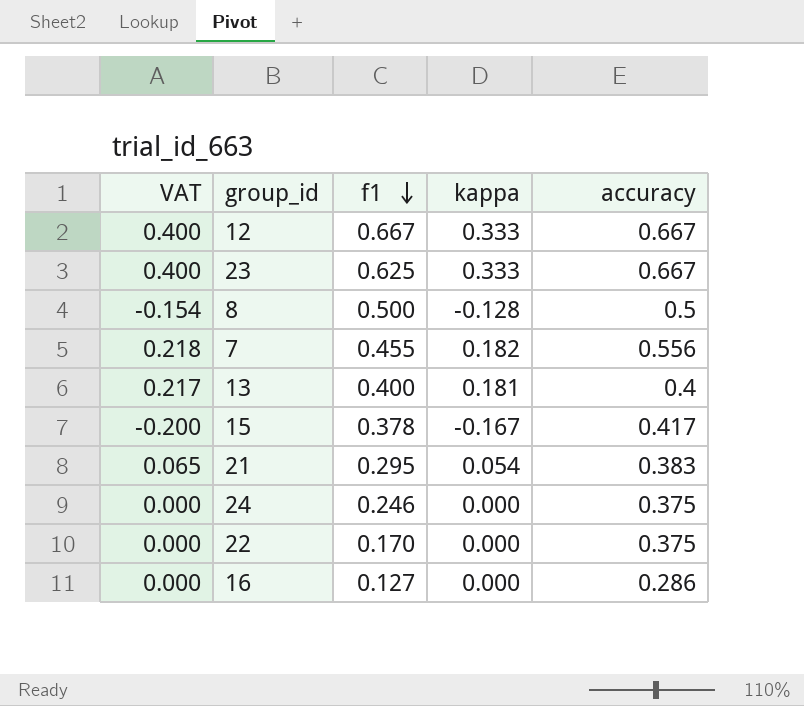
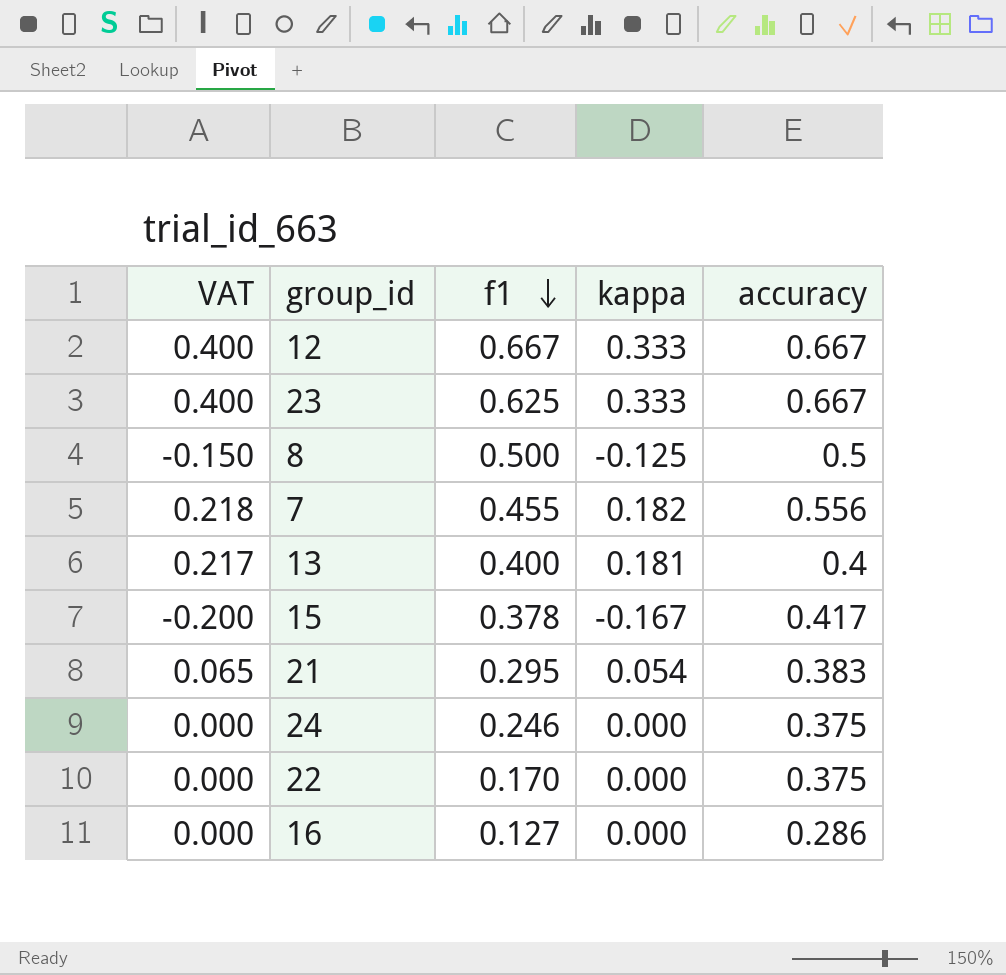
8 | VAT: -0.154 -> -0.150
8 | kappa: -0.128 -> -0.125

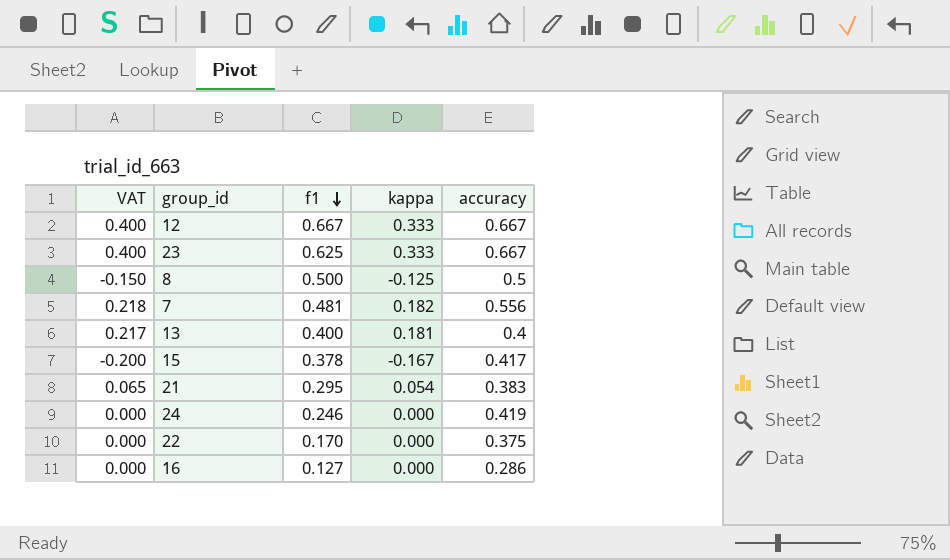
7 | f1: 0.455 -> 0.481
24 | accuracy: 0.375 -> 0.419

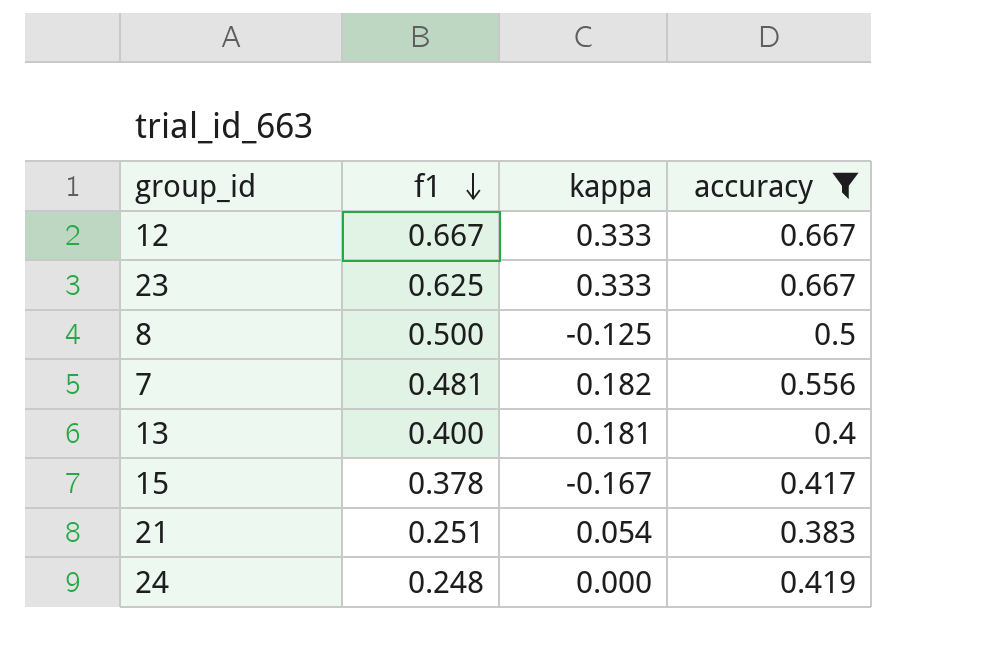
filter: none -> accuracy >= 0.383
column VAT | formula: [kappa] * 1.2 -> none
21 | f1: 0.295 -> 0.251
24 | f1: 0.246 -> 0.248

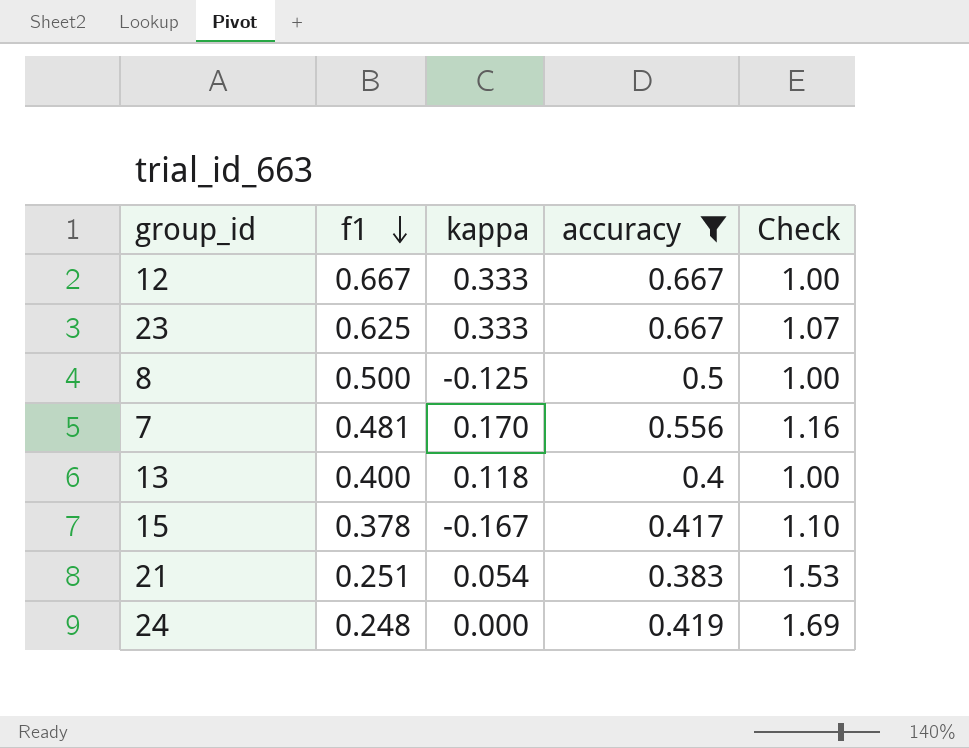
column Check | formula: none -> [accuracy] / [f1]
7 | kappa: 0.182 -> 0.170
13 | kappa: 0.181 -> 0.118

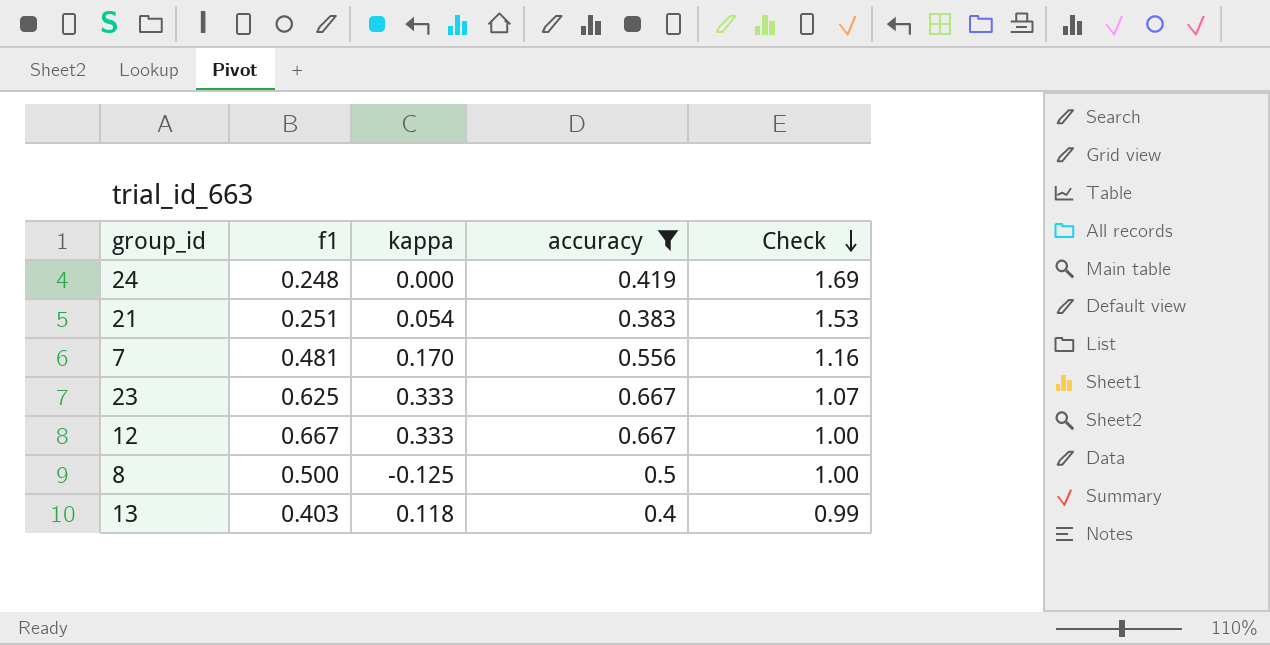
row order: f1 descending -> Check descending
row 15: 0.378 | -0.167 | 0.417 | 1.10 -> none
13 | f1: 0.400 -> 0.403
13 | Check: 1.00 -> 0.99

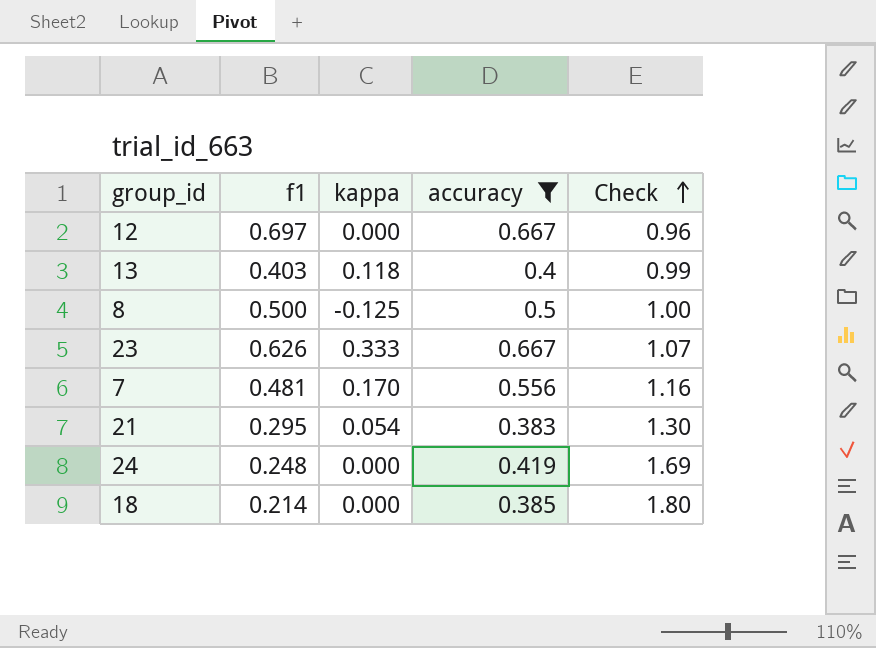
row order: Check descending -> Check ascending
12 | f1: 0.667 -> 0.697
12 | kappa: 0.333 -> 0.000
12 | Check: 1.00 -> 0.96
23 | f1: 0.625 -> 0.626
21 | f1: 0.251 -> 0.295
21 | Check: 1.53 -> 1.30
row 18: none -> 0.214 | 0.000 | 0.385 | 1.80

